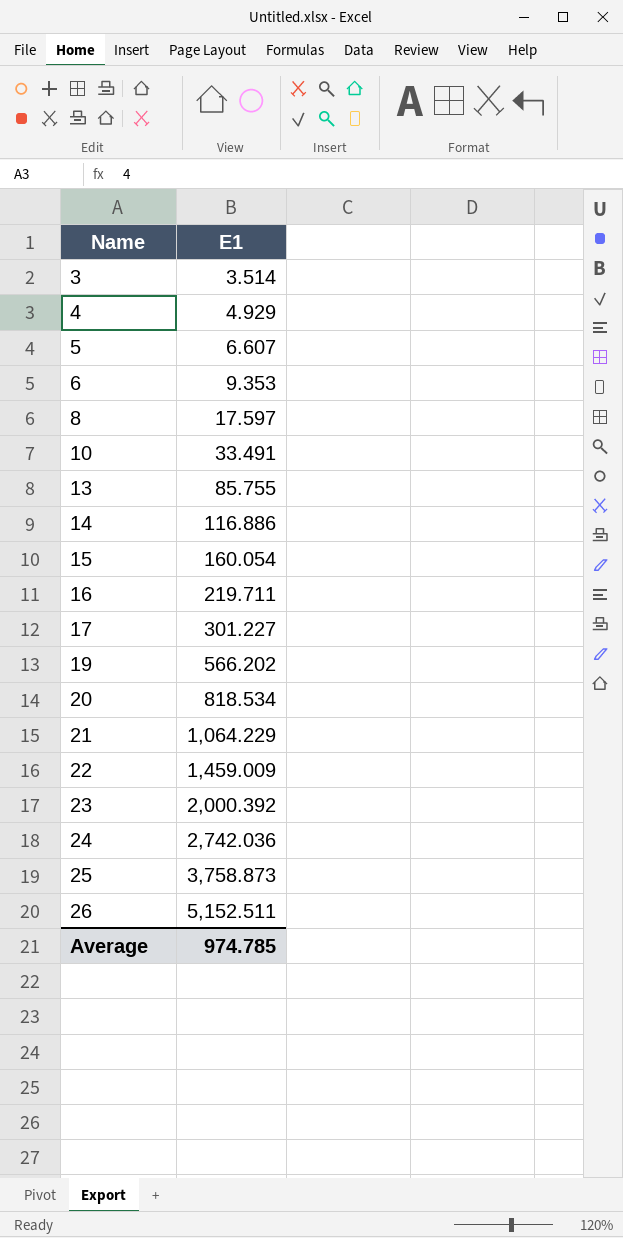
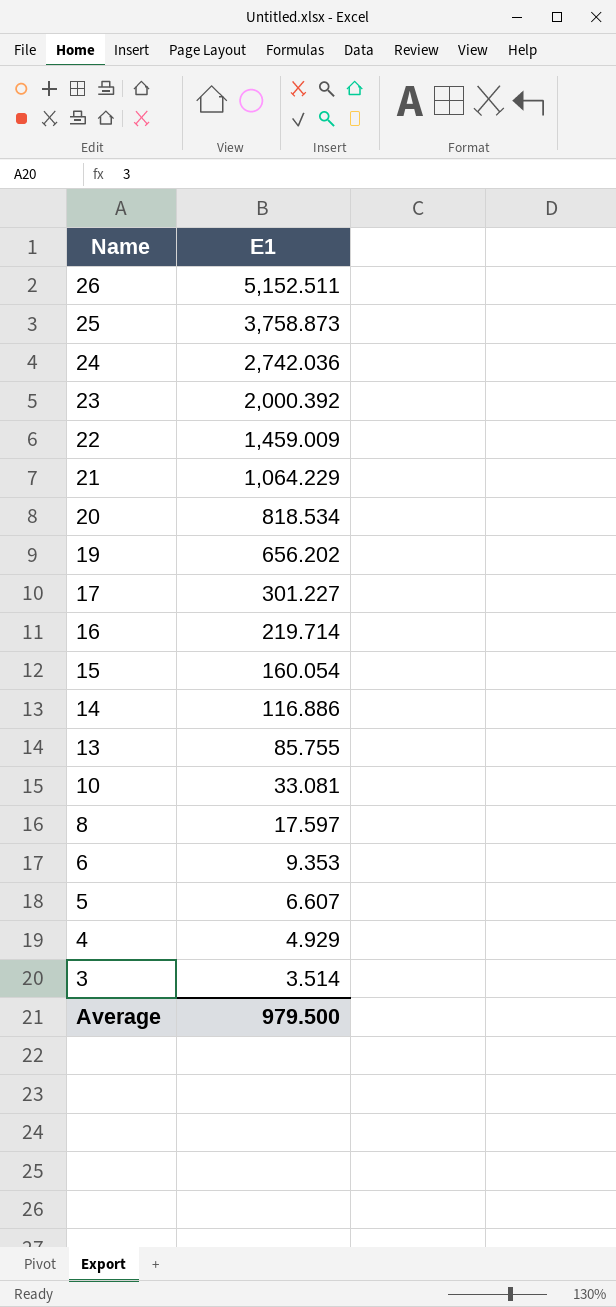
row order: Name ascending -> Name descending
19 | E1: 566.202 -> 656.202
16 | E1: 219.711 -> 219.714
10 | E1: 33.491 -> 33.081
Average | E1: 974.785 -> 979.500

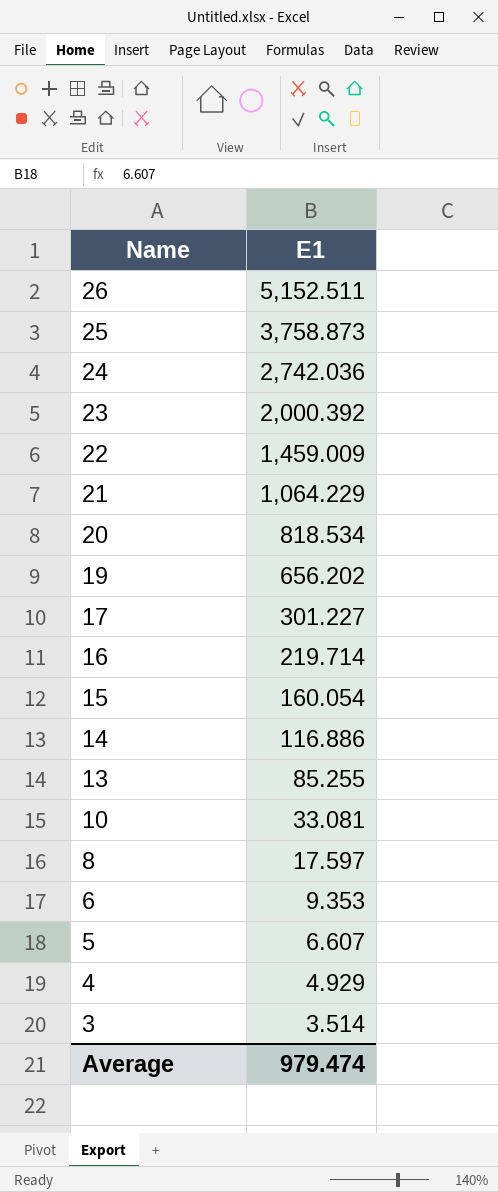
13 | E1: 85.755 -> 85.255
Average | E1: 979.500 -> 979.474

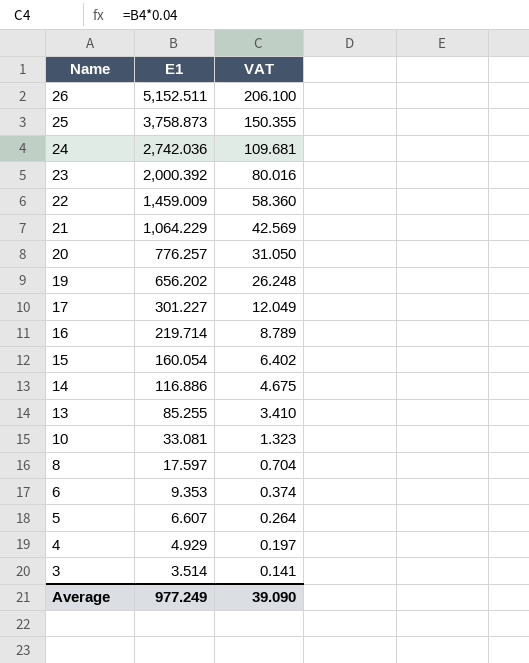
column VAT | formula: none -> [E1] * 0.04
20 | E1: 818.534 -> 776.257
Average | E1: 979.474 -> 977.249

